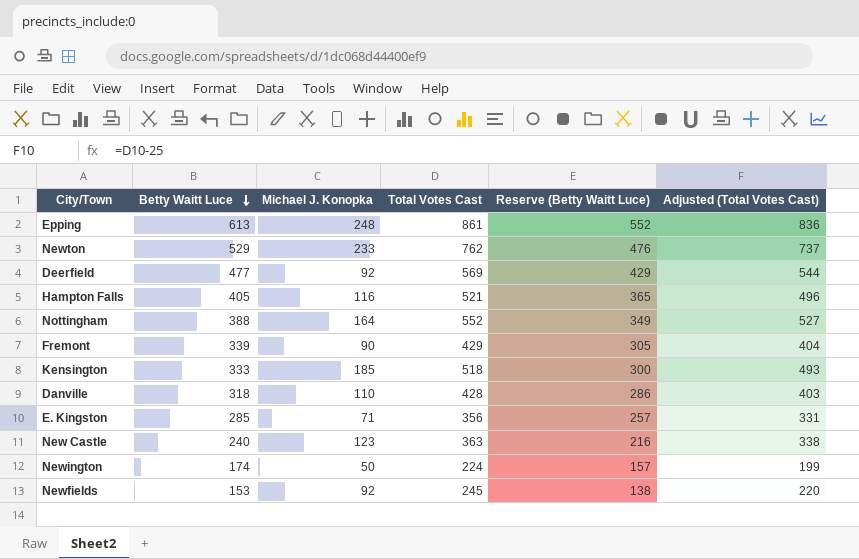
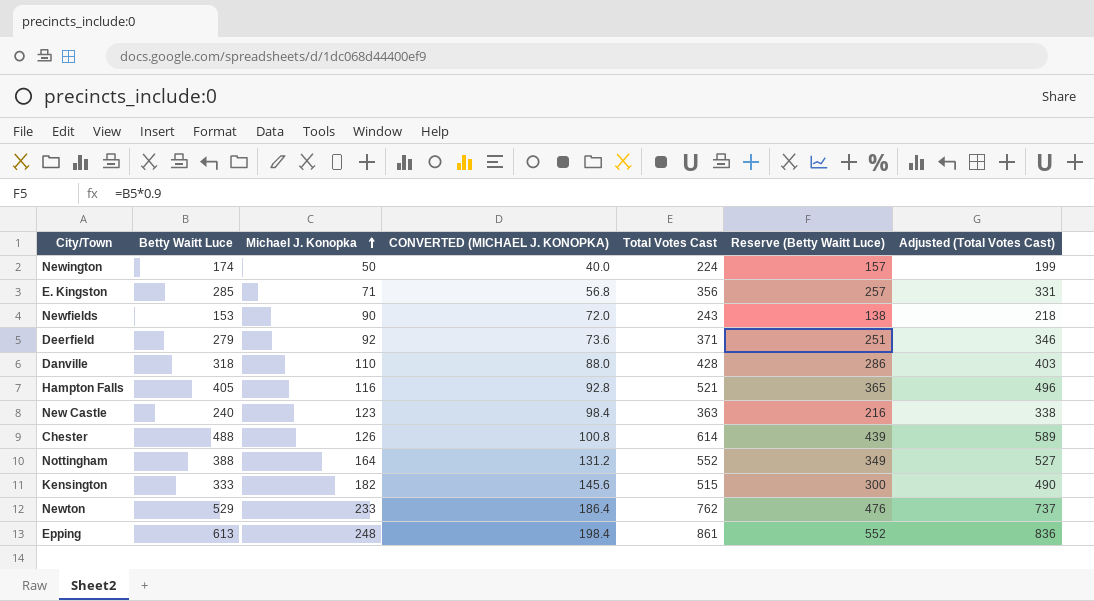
row order: Betty Waitt Luce descending -> Michael J. Konopka ascending
column CONVERTED (MICHAEL J. KONOPKA) | formula: none -> [Michael J. Konopka] * 0.8
row Fremont: 339 | 90 | 429 | 305 | 404 -> none
Newfields | Michael J. Konopka: 92 -> 90
Newfields | Total Votes Cast: 245 -> 243
Newfields | Adjusted (Total Votes Cast): 220 -> 218
Deerfield | Betty Waitt Luce: 477 -> 279
Deerfield | Total Votes Cast: 569 -> 371
Deerfield | Reserve (Betty Waitt Luce): 429 -> 251
Deerfield | Adjusted (Total Votes Cast): 544 -> 346
row Chester: none -> 488 | 126 | 100.8 | 614 | 439 | 589
Kensington | Michael J. Konopka: 185 -> 182
Kensington | Total Votes Cast: 518 -> 515
Kensington | Adjusted (Total Votes Cast): 493 -> 490

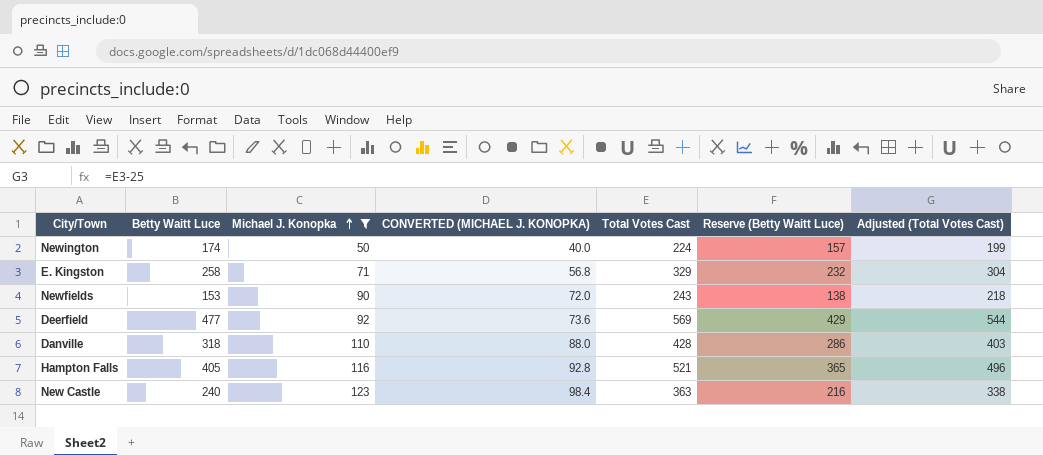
filter: none -> Michael J. Konopka <= 123
E. Kingston | Betty Waitt Luce: 285 -> 258
E. Kingston | Total Votes Cast: 356 -> 329
E. Kingston | Reserve (Betty Waitt Luce): 257 -> 232
E. Kingston | Adjusted (Total Votes Cast): 331 -> 304
Deerfield | Betty Waitt Luce: 279 -> 477
Deerfield | Total Votes Cast: 371 -> 569
Deerfield | Reserve (Betty Waitt Luce): 251 -> 429
Deerfield | Adjusted (Total Votes Cast): 346 -> 544

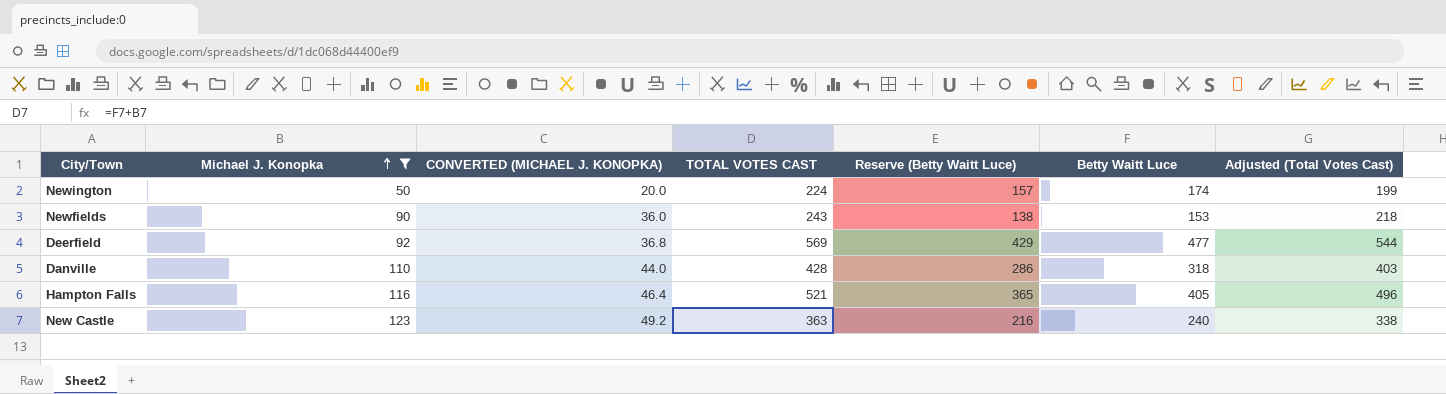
column CONVERTED (MICHAEL J. KONOPKA) | formula: [Michael J. Konopka] * 0.8 -> [Michael J. Konopka] * 0.4
column name: Total Votes Cast -> TOTAL VOTES CAST
column Betty Waitt Luce | position: 2 -> 6
row E. Kingston: 258 | 71 | 56.8 | 329 | 232 | 304 -> none

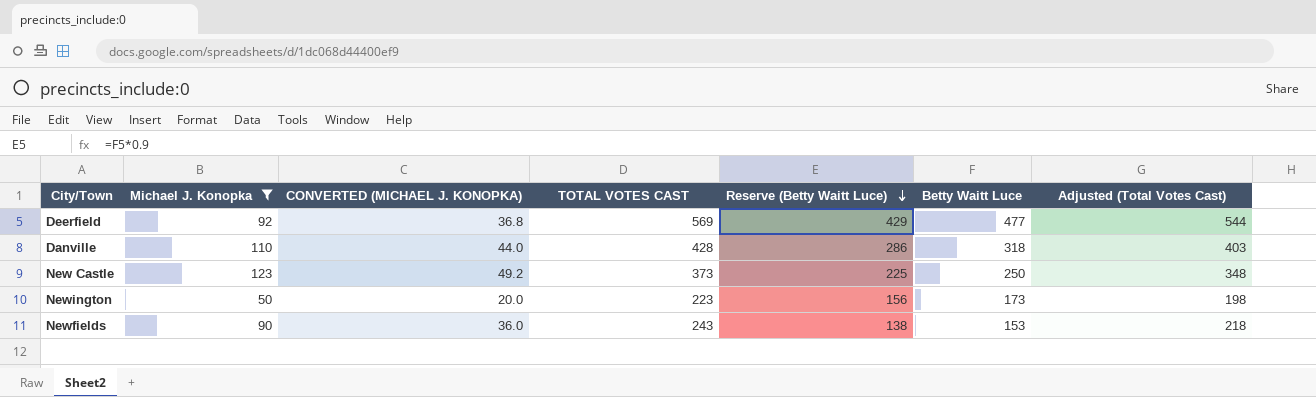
row order: Michael J. Konopka ascending -> Reserve (Betty Waitt Luce) descending
row Hampton Falls: 116 | 46.4 | 521 | 365 | 405 | 496 -> none
New Castle | TOTAL VOTES CAST: 363 -> 373
New Castle | Reserve (Betty Waitt Luce): 216 -> 225
New Castle | Betty Waitt Luce: 240 -> 250
New Castle | Adjusted (Total Votes Cast): 338 -> 348
Newington | TOTAL VOTES CAST: 224 -> 223
Newington | Reserve (Betty Waitt Luce): 157 -> 156
Newington | Betty Waitt Luce: 174 -> 173
Newington | Adjusted (Total Votes Cast): 199 -> 198

